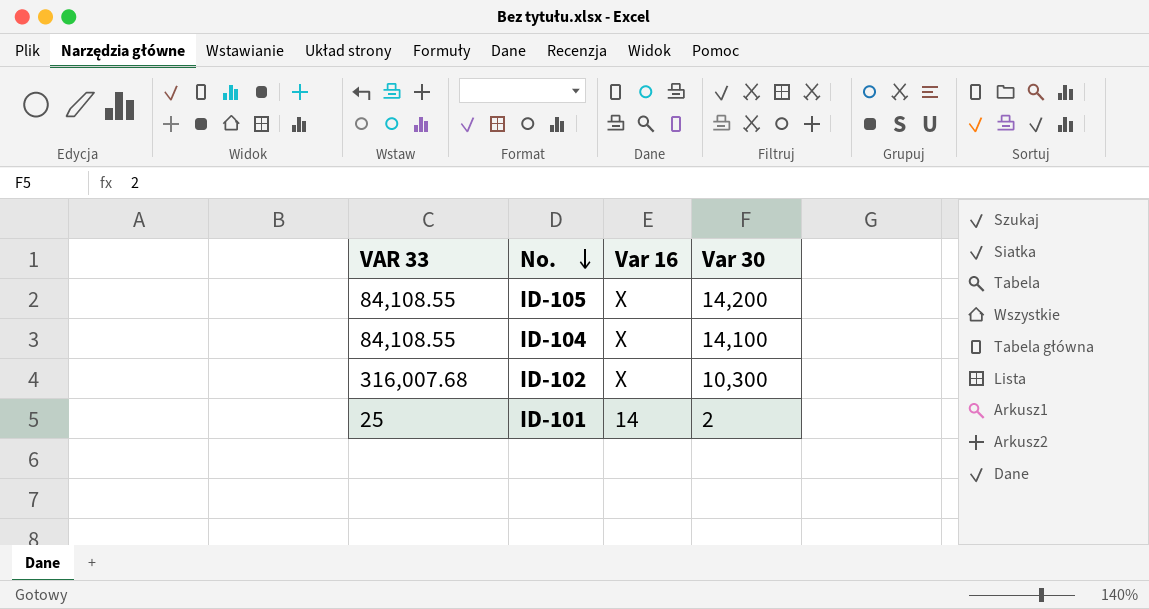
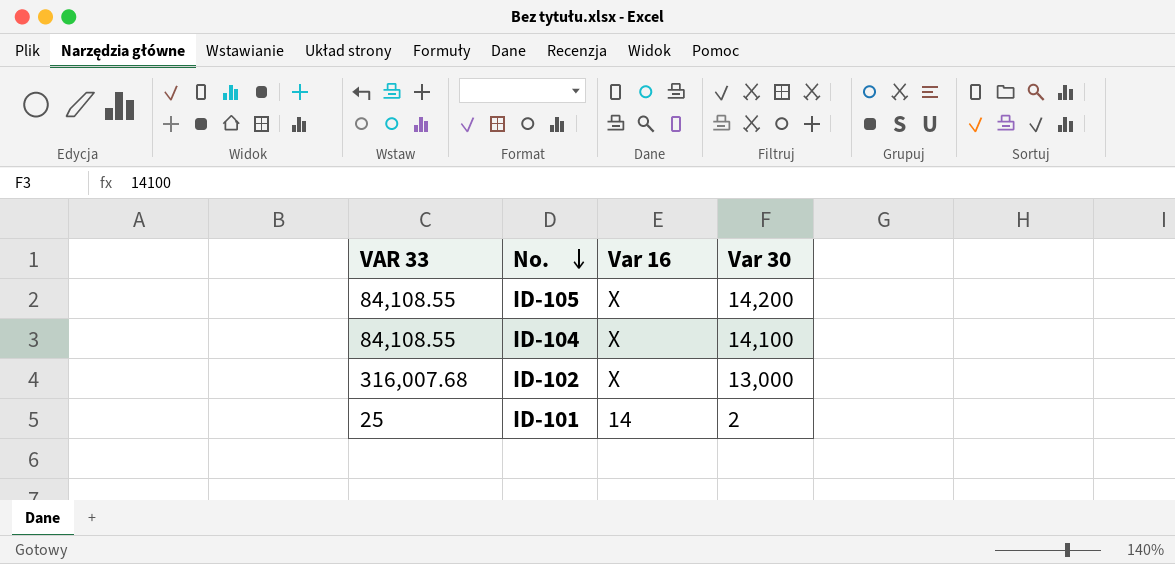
ID-102 | Var 30: 10,300 -> 13,000

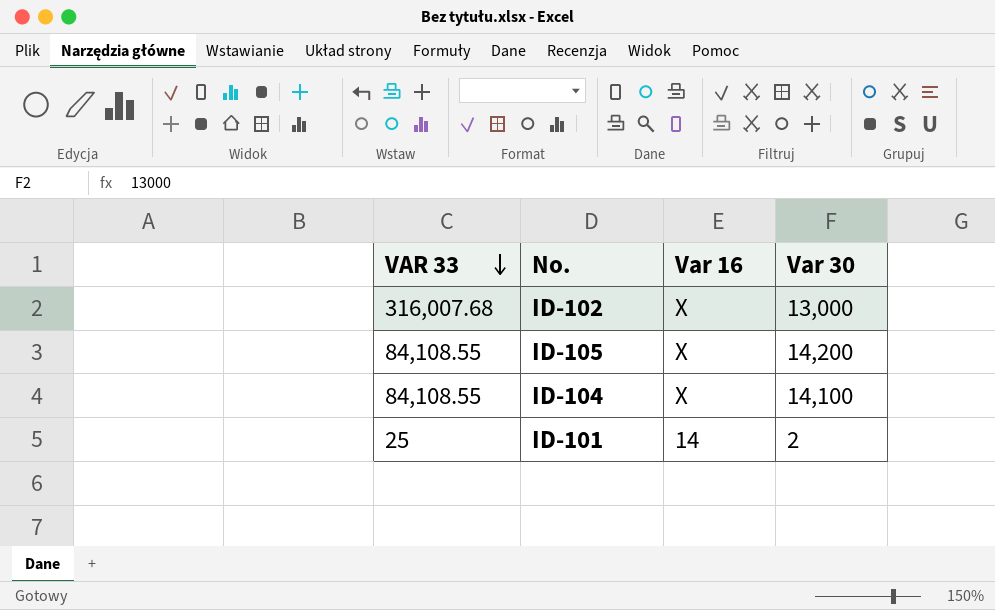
row order: No. descending -> VAR 33 descending

